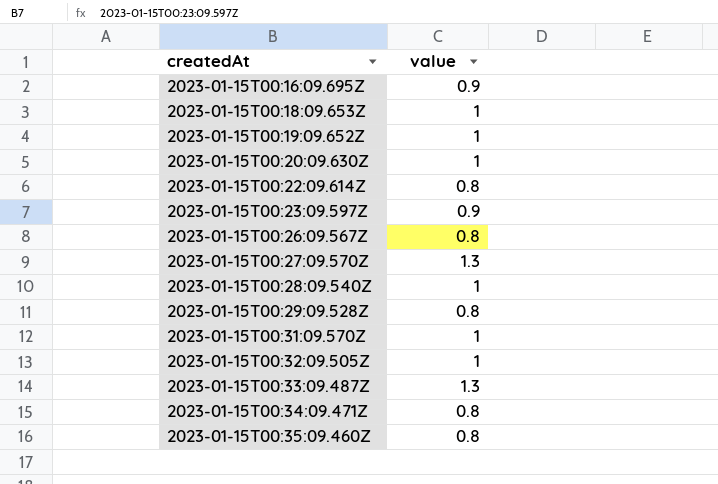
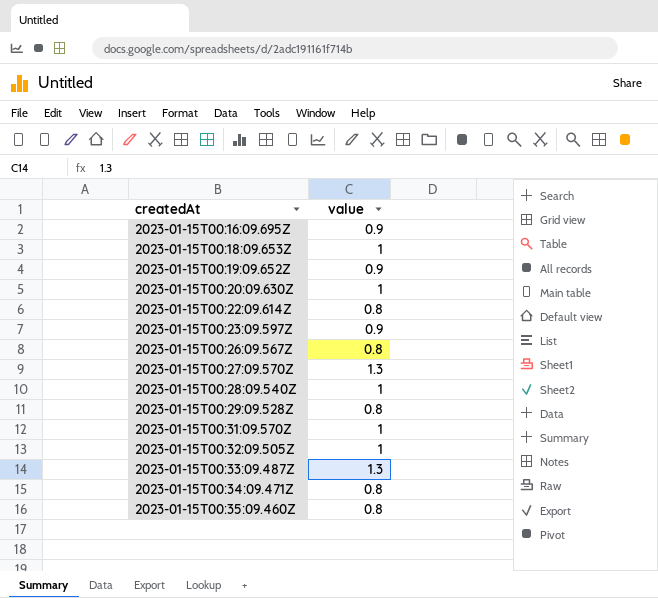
2023-01-15T00:19:09.652Z | value: 1 -> 0.9

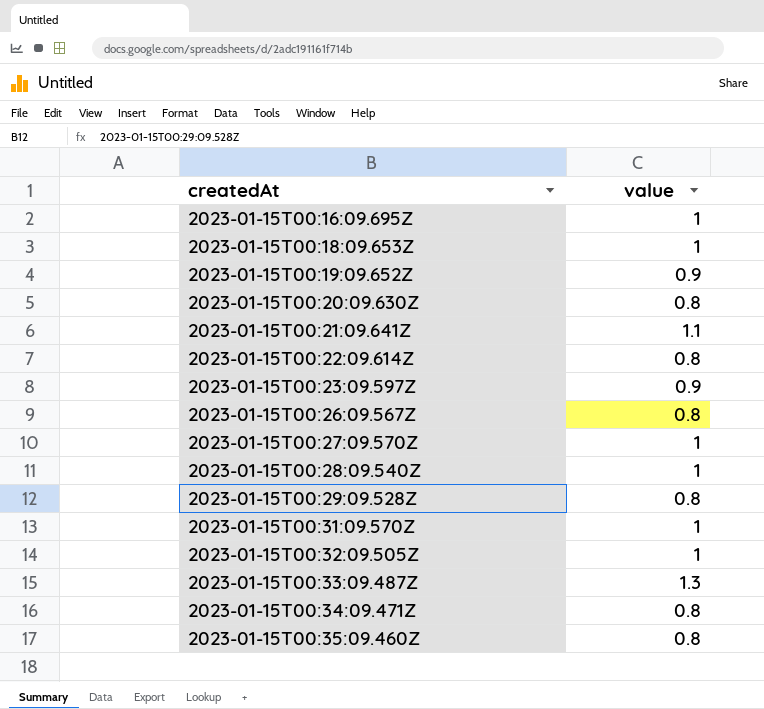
2023-01-15T00:16:09.695Z | value: 0.9 -> 1
2023-01-15T00:20:09.630Z | value: 1 -> 0.8
row 2023-01-15T00:21:09.641Z: none -> 1.1
2023-01-15T00:27:09.570Z | value: 1.3 -> 1

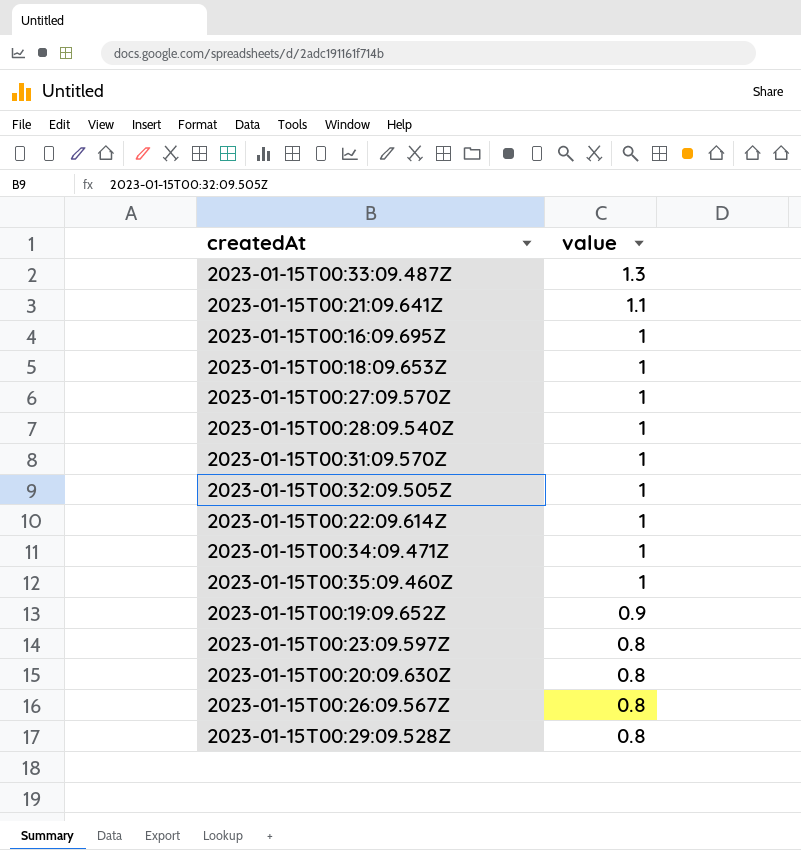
row order: createdAt ascending -> value descending
2023-01-15T00:22:09.614Z | value: 0.8 -> 1
2023-01-15T00:34:09.471Z | value: 0.8 -> 1
2023-01-15T00:35:09.460Z | value: 0.8 -> 1
2023-01-15T00:23:09.597Z | value: 0.9 -> 0.8

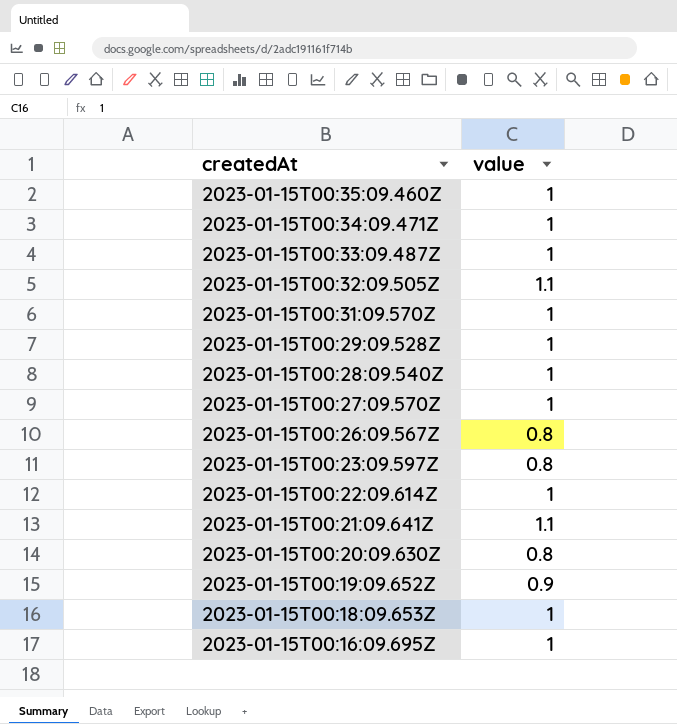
row order: value descending -> createdAt descending
2023-01-15T00:33:09.487Z | value: 1.3 -> 1
2023-01-15T00:32:09.505Z | value: 1 -> 1.1
2023-01-15T00:29:09.528Z | value: 0.8 -> 1

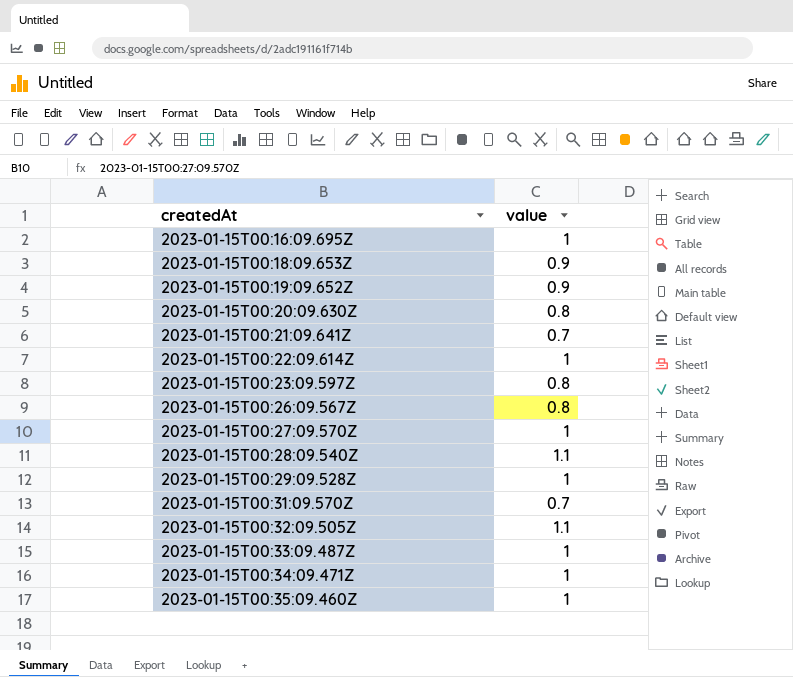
row order: createdAt descending -> createdAt ascending
2023-01-15T00:18:09.653Z | value: 1 -> 0.9
2023-01-15T00:21:09.641Z | value: 1.1 -> 0.7
2023-01-15T00:28:09.540Z | value: 1 -> 1.1
2023-01-15T00:31:09.570Z | value: 1 -> 0.7

